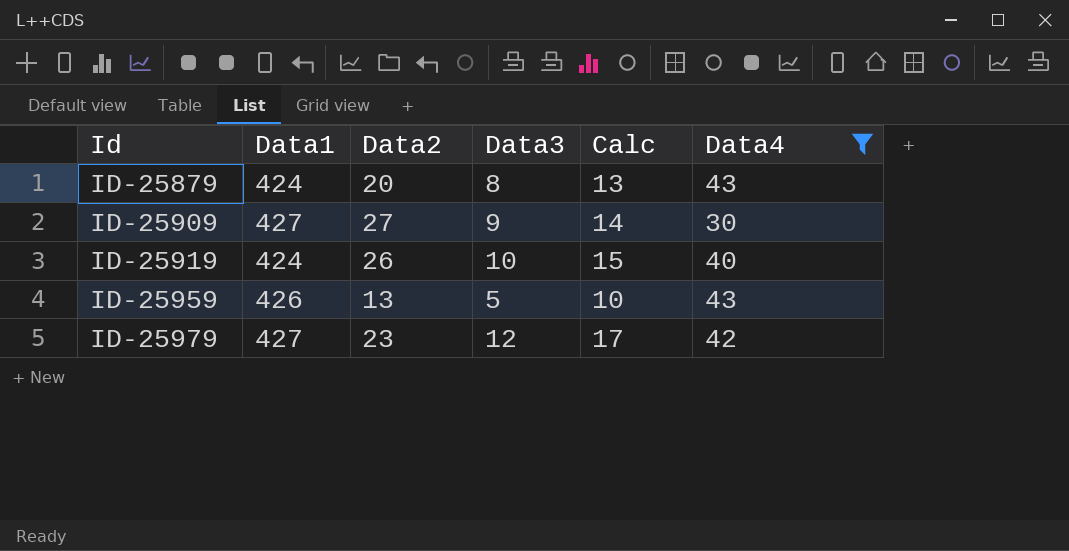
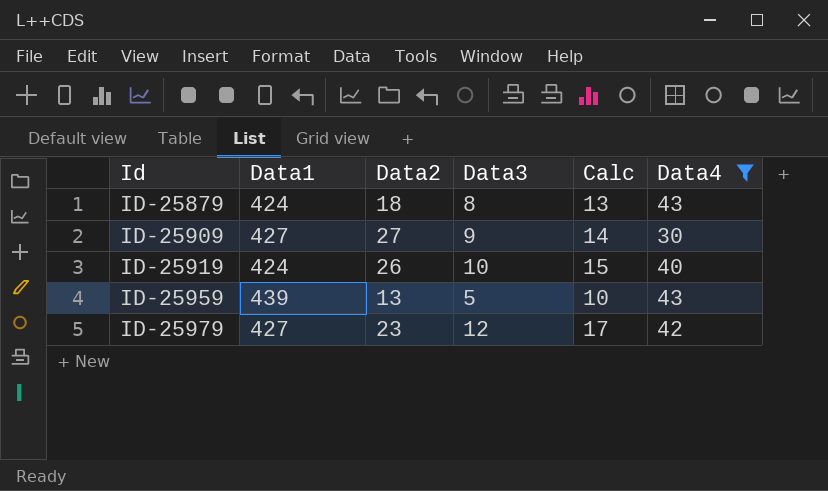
ID-25879 | Data2: 20 -> 18
ID-25959 | Data1: 426 -> 439

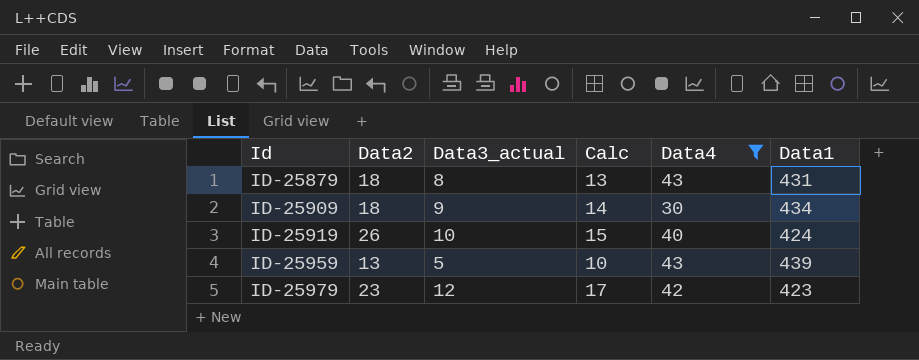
column name: Data3 -> Data3_actual
column Data1 | position: 2 -> 6
ID-25879 | Data1: 424 -> 431
ID-25909 | Data2: 27 -> 18
ID-25909 | Data1: 427 -> 434
ID-25979 | Data1: 427 -> 423

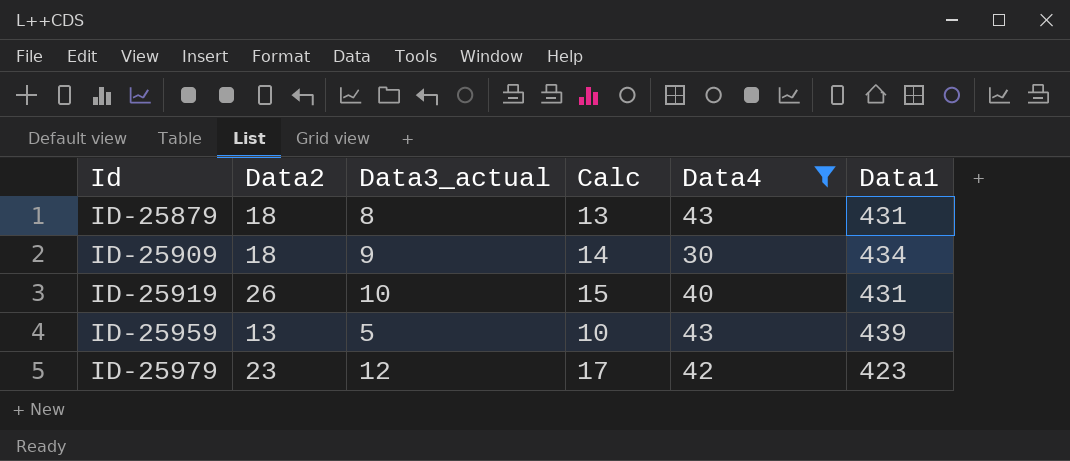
ID-25919 | Data1: 424 -> 431

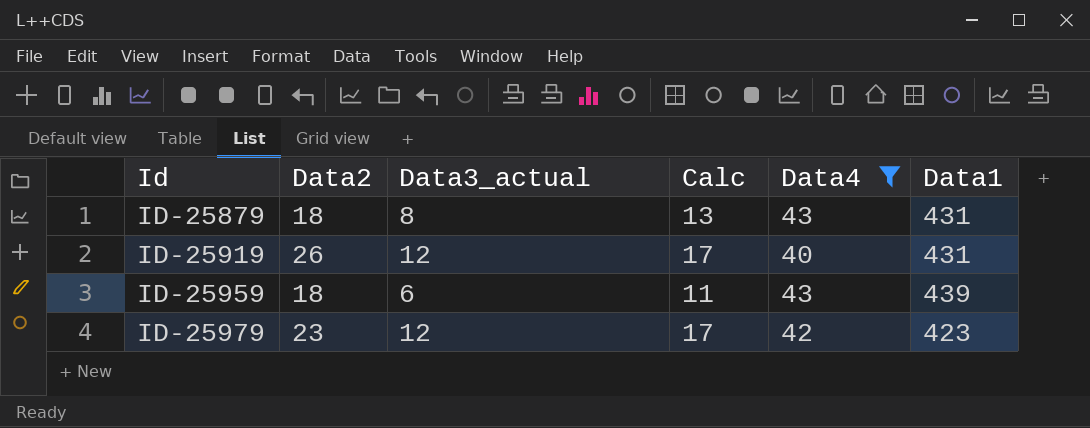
row ID-25909: 18 | 9 | 14 | 30 | 434 -> none
ID-25919 | Data3_actual: 10 -> 12
ID-25919 | Calc: 15 -> 17
ID-25959 | Data2: 13 -> 18
ID-25959 | Data3_actual: 5 -> 6
ID-25959 | Calc: 10 -> 11

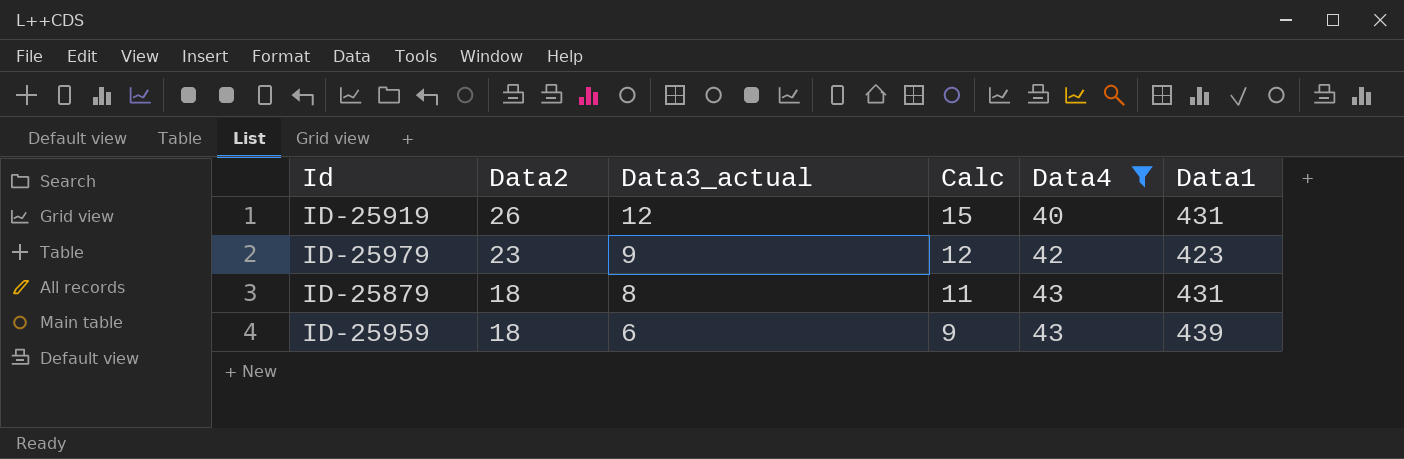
row order: Id ascending -> Data2 descending
column Calc | formula: [Data3_actual] + 5 -> [Data3_actual] + 3
ID-25979 | Data3_actual: 12 -> 9

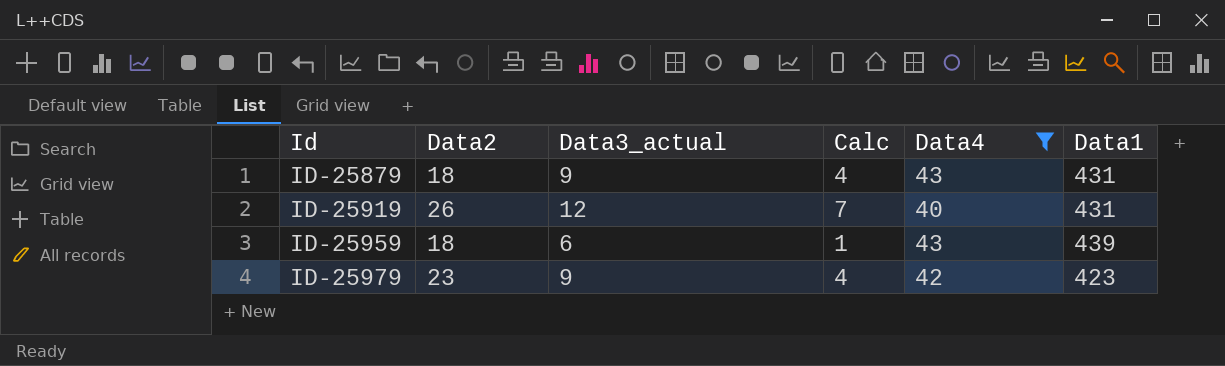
row order: Data2 descending -> Id ascending
column Calc | formula: [Data3_actual] + 3 -> [Data3_actual] - 5
ID-25879 | Data3_actual: 8 -> 9

